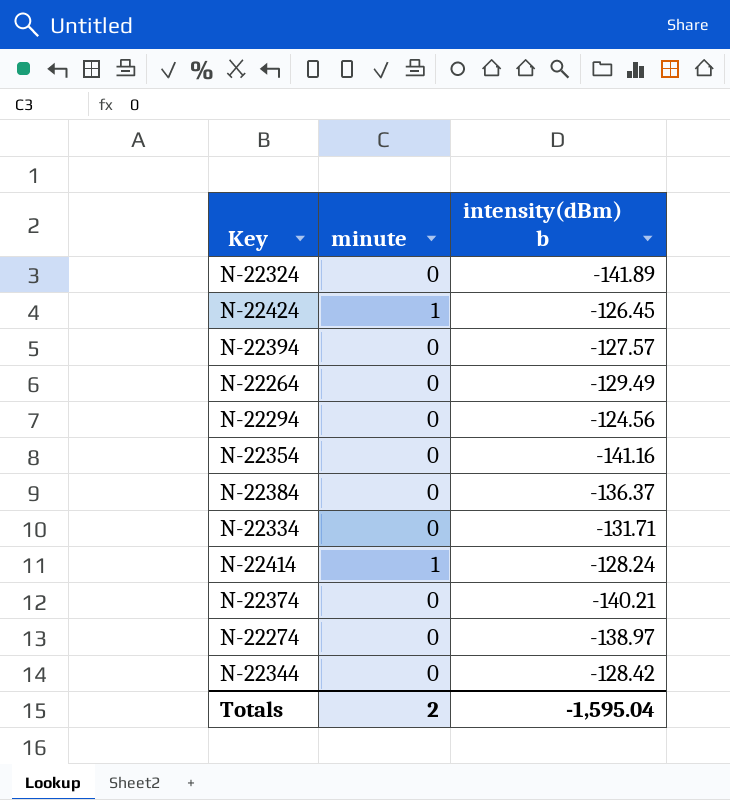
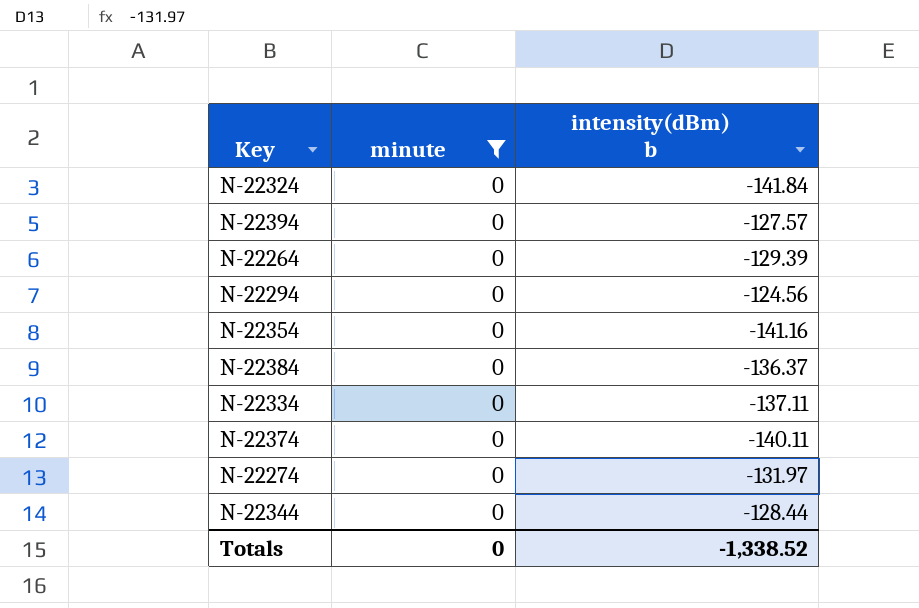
filter: none -> minute = 0
N-22324 | intensity(dBm) b: -141.89 -> -141.84
N-22264 | intensity(dBm) b: -129.49 -> -129.39
N-22334 | intensity(dBm) b: -131.71 -> -137.11
N-22374 | intensity(dBm) b: -140.21 -> -140.11
N-22274 | intensity(dBm) b: -138.97 -> -131.97
N-22344 | intensity(dBm) b: -128.42 -> -128.44
Totals | minute: 2 -> 0
Totals | intensity(dBm) b: -1,595.04 -> -1,338.52

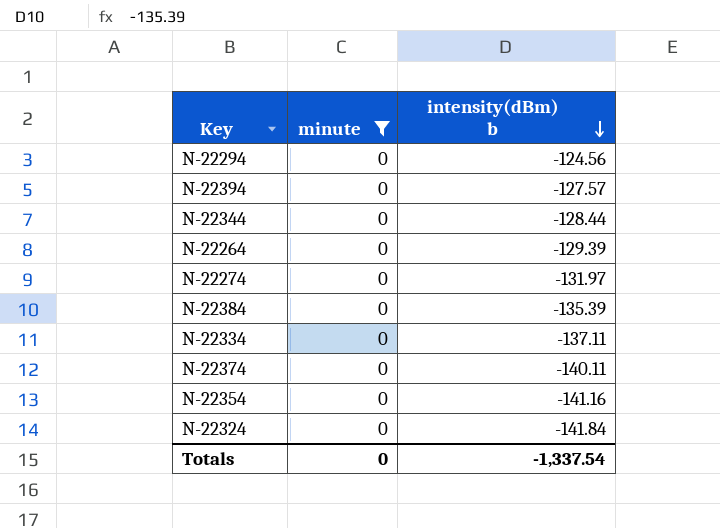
row order: none -> intensity(dBm) b descending
N-22384 | intensity(dBm) b: -136.37 -> -135.39
Totals | intensity(dBm) b: -1,338.52 -> -1,337.54

